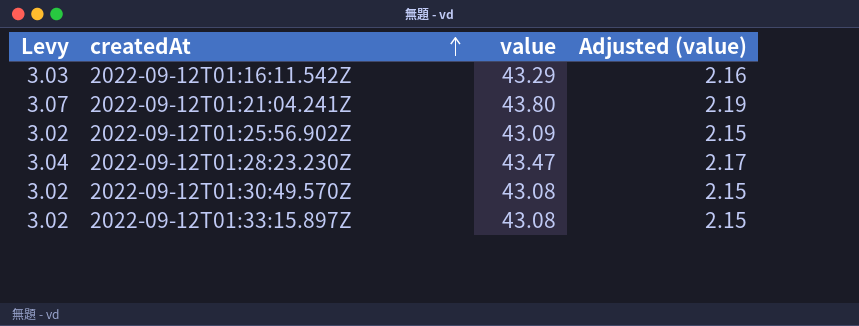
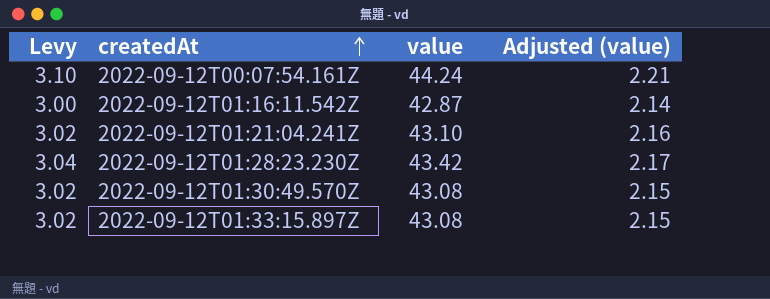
row 2022-09-12T01:25:56.902Z: 3.02 | 43.09 | 2.15 -> none
row 2022-09-12T00:07:54.161Z: none -> 3.10 | 44.24 | 2.21
2022-09-12T01:16:11.542Z | Levy: 3.03 -> 3.00
2022-09-12T01:16:11.542Z | value: 43.29 -> 42.87
2022-09-12T01:16:11.542Z | Adjusted (value): 2.16 -> 2.14
2022-09-12T01:21:04.241Z | Levy: 3.07 -> 3.02
2022-09-12T01:21:04.241Z | value: 43.80 -> 43.10
2022-09-12T01:21:04.241Z | Adjusted (value): 2.19 -> 2.16
2022-09-12T01:28:23.230Z | value: 43.47 -> 43.42

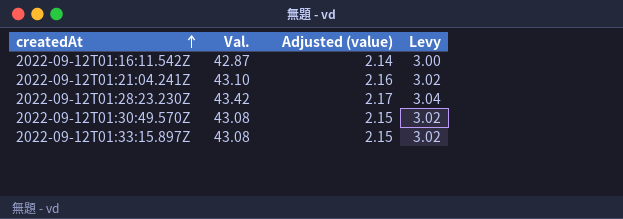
column name: value -> Val.
column Levy | position: 1 -> 4
row 2022-09-12T00:07:54.161Z: 3.10 | 44.24 | 2.21 -> none

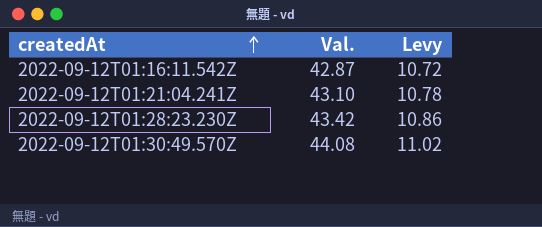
column Adjusted (value) | formula: [Val.] * 0.05 -> none
column Levy | formula: [Val.] * 0.07 -> [Val.] * 0.25
row 2022-09-12T01:33:15.897Z: 43.08 | 2.15 | 3.02 -> none
2022-09-12T01:30:49.570Z | Val.: 43.08 -> 44.08

